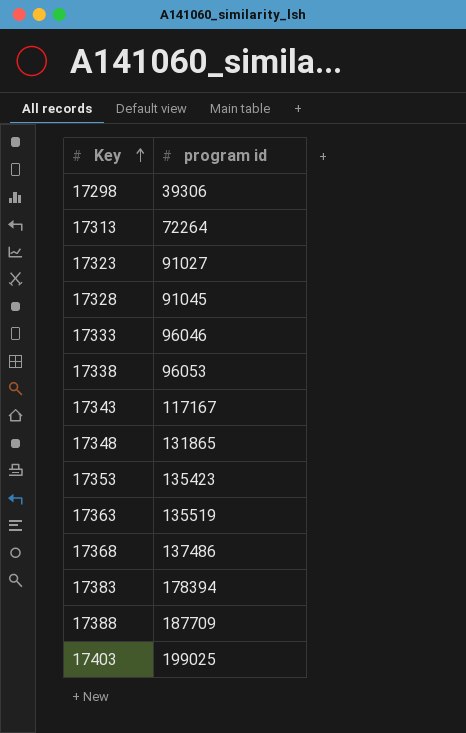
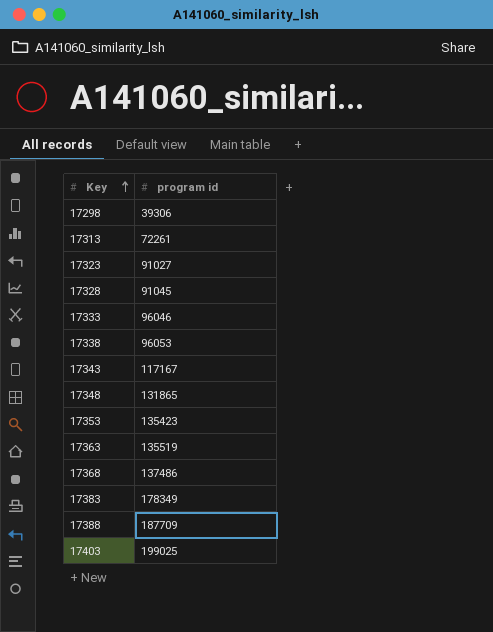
17313 | program id: 72264 -> 72261
17383 | program id: 178394 -> 178349

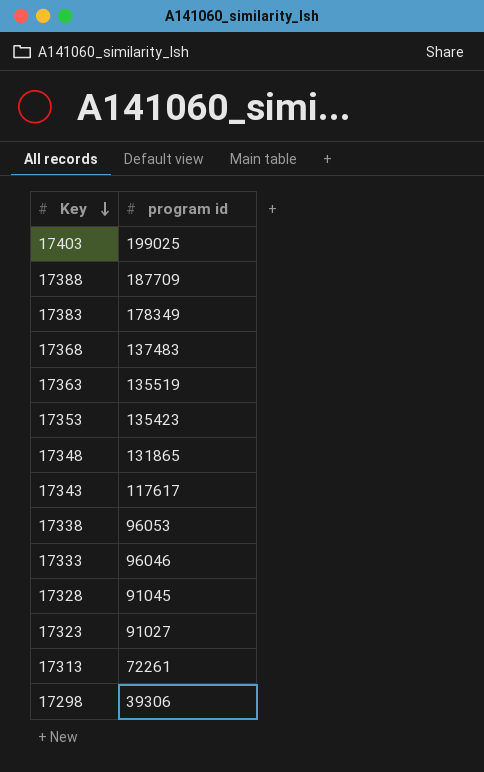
row order: Key ascending -> Key descending
17368 | program id: 137486 -> 137483
17343 | program id: 117167 -> 117617

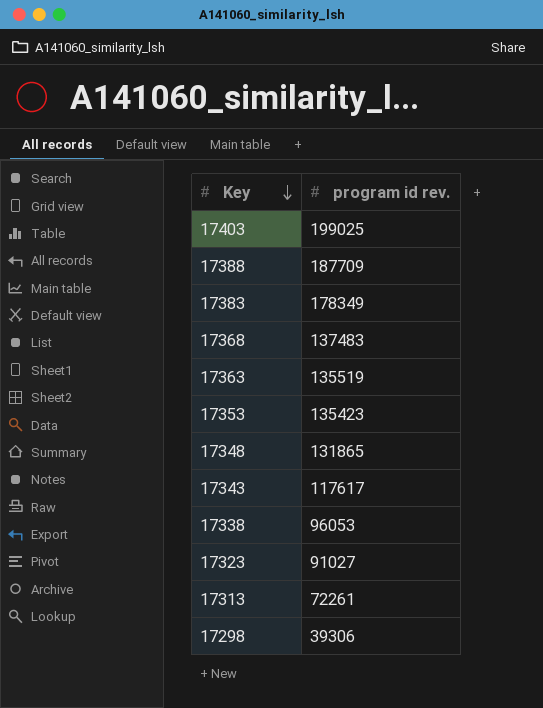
column name: program id -> program id rev.
row 17333: 96046 -> none
row 17328: 91045 -> none

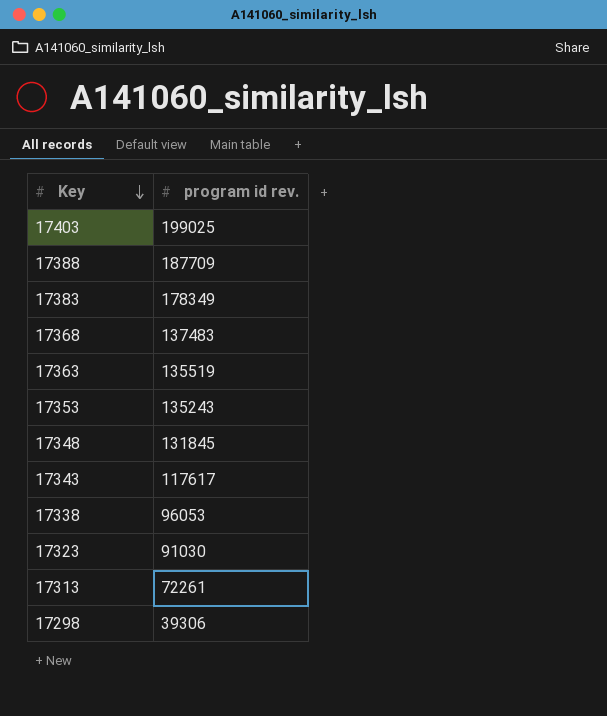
17353 | program id rev.: 135423 -> 135243
17348 | program id rev.: 131865 -> 131845
17323 | program id rev.: 91027 -> 91030

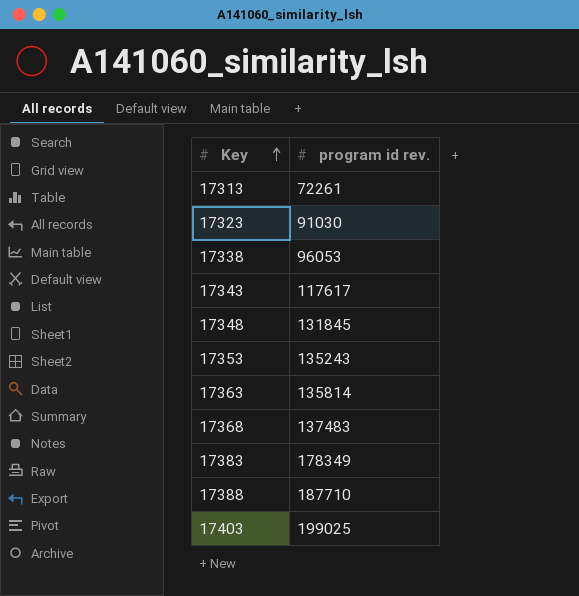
row order: Key descending -> Key ascending
row 17298: 39306 -> none
17363 | program id rev.: 135519 -> 135814
17388 | program id rev.: 187709 -> 187710

